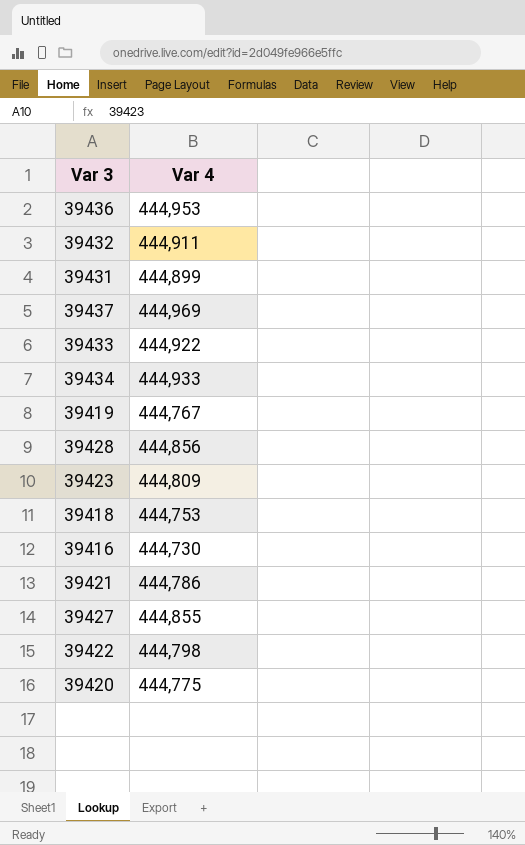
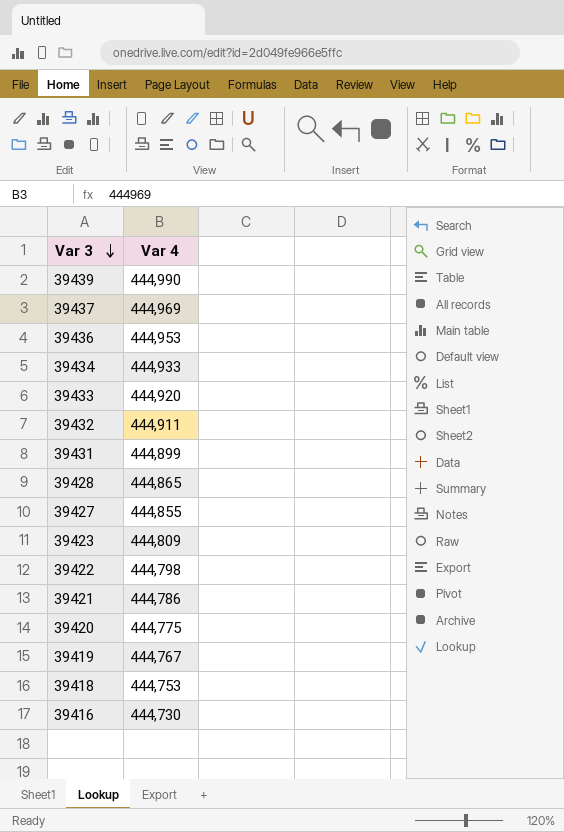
row order: none -> Var 3 descending
row 39439: none -> 444,990
39433 | Var 4: 444,922 -> 444,920
39428 | Var 4: 444,856 -> 444,865

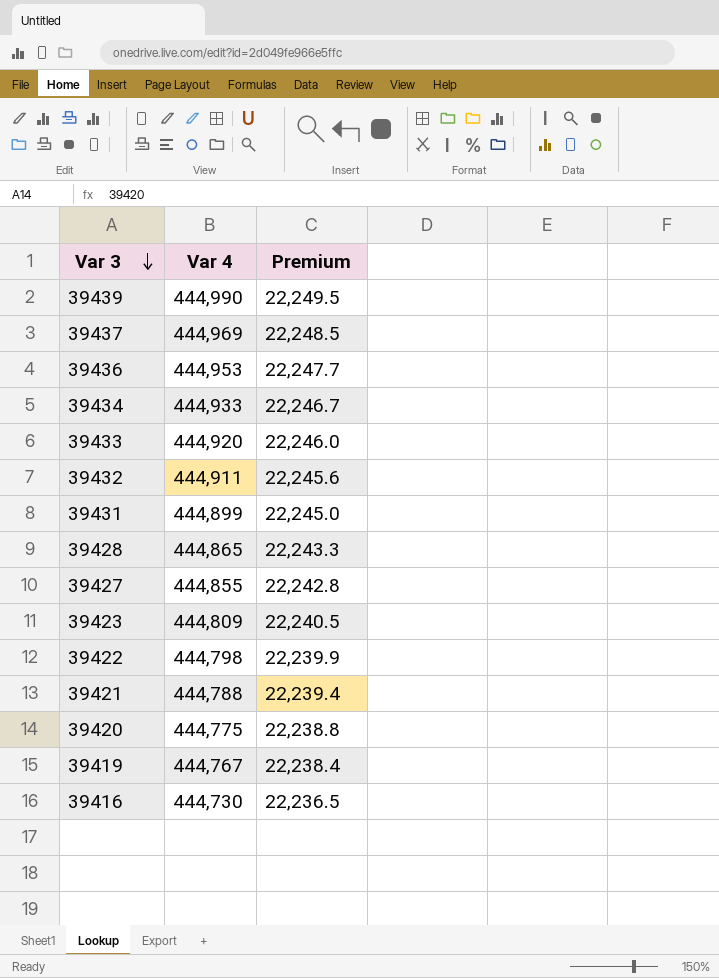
column Premium | formula: none -> [Var 4] * 0.05
row 39418: 444,753 -> none
39421 | Var 4: 444,786 -> 444,788

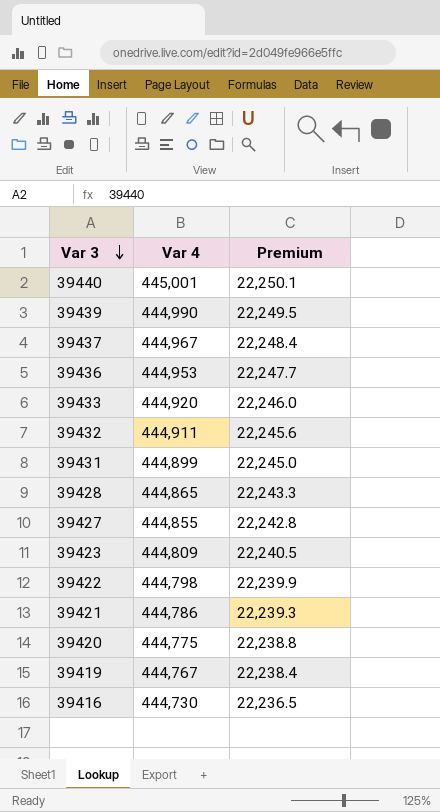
row 39434: 444,933 | 22,246.7 -> none
row 39440: none -> 445,001 | 22,250.1
39437 | Var 4: 444,969 -> 444,967
39437 | Premium: 22,248.5 -> 22,248.4
39421 | Var 4: 444,788 -> 444,786
39421 | Premium: 22,239.4 -> 22,239.3

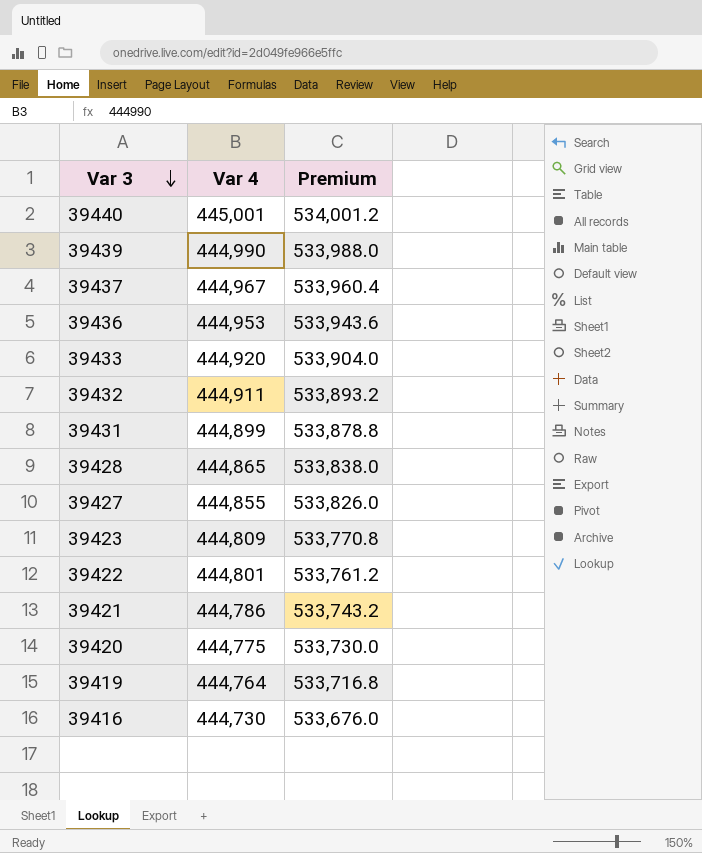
column Premium | formula: [Var 4] * 0.05 -> [Var 4] * 1.2
39422 | Var 4: 444,798 -> 444,801
39419 | Var 4: 444,767 -> 444,764

